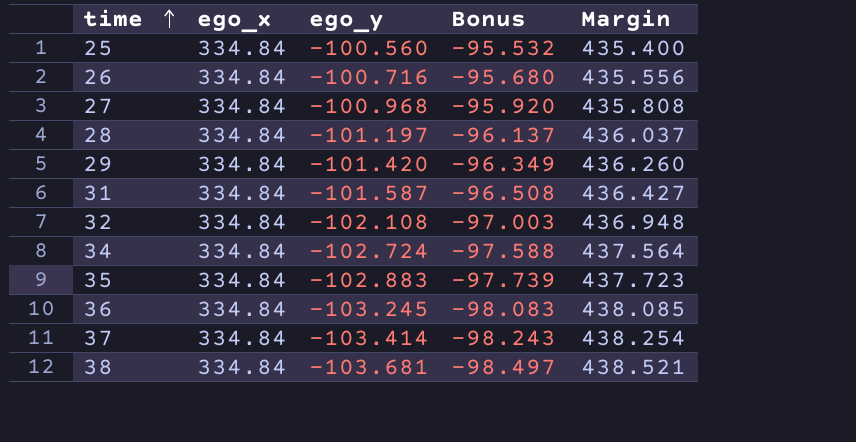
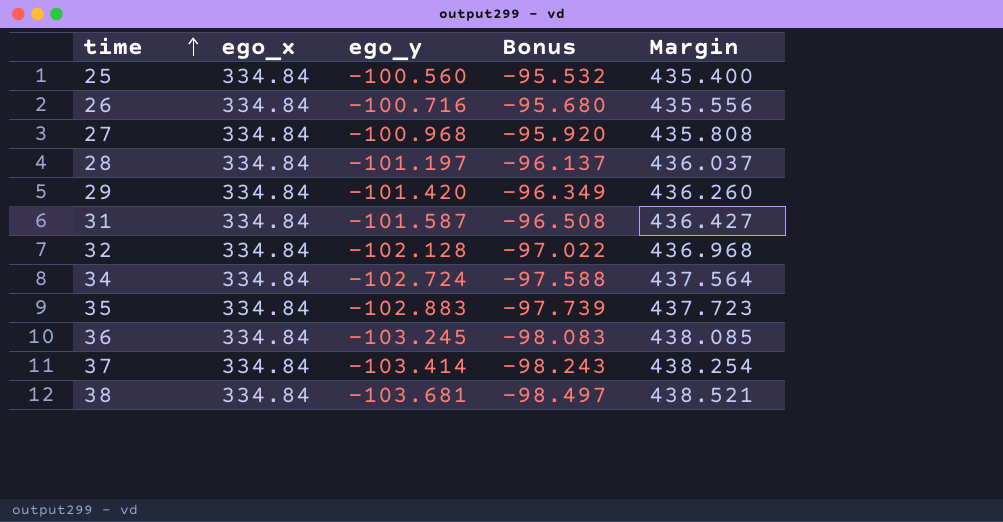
32 | ego_y: -102.108 -> -102.128
32 | Bonus: -97.003 -> -97.022
32 | Margin: 436.948 -> 436.968

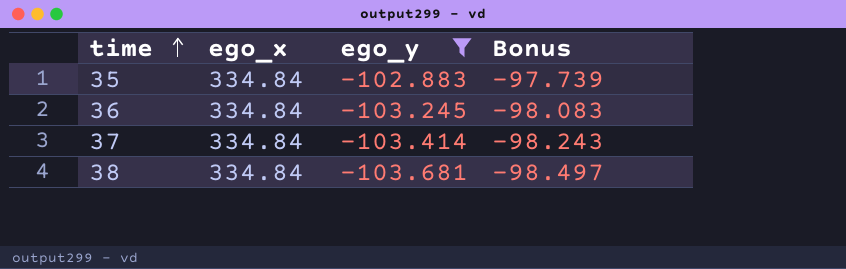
filter: none -> ego_y <= -102.883
column Margin | formula: [ego_x] - [ego_y] -> none

